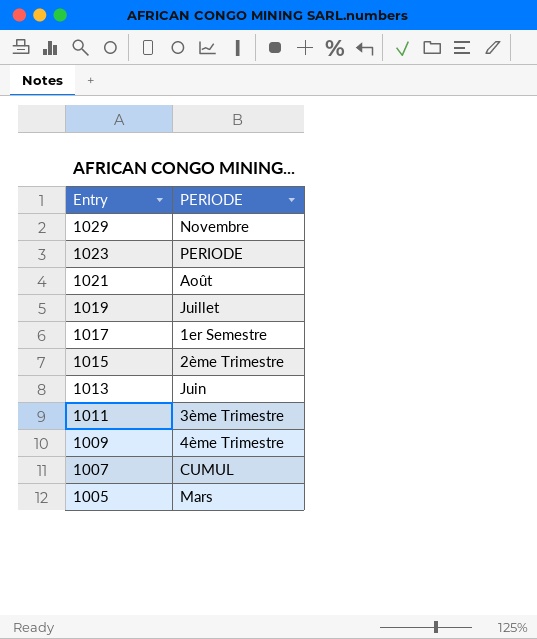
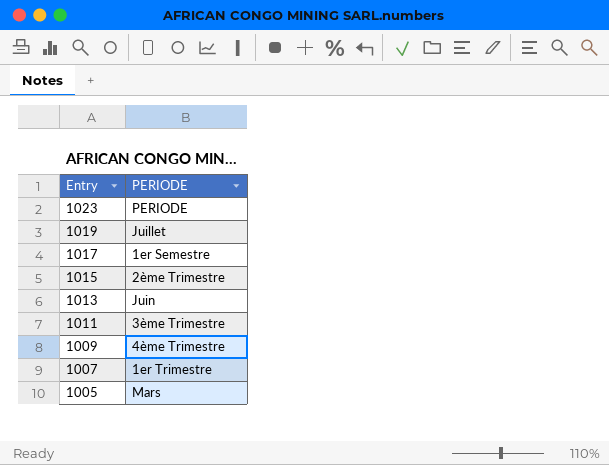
row 1029: Novembre -> none
row 1021: Août -> none
1007 | PERIODE: CUMUL -> 1er Trimestre

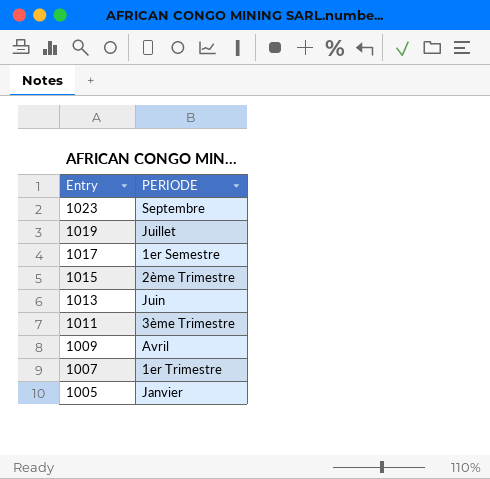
1023 | PERIODE: PERIODE -> Septembre
1009 | PERIODE: 4ème Trimestre -> Avril
1005 | PERIODE: Mars -> Janvier

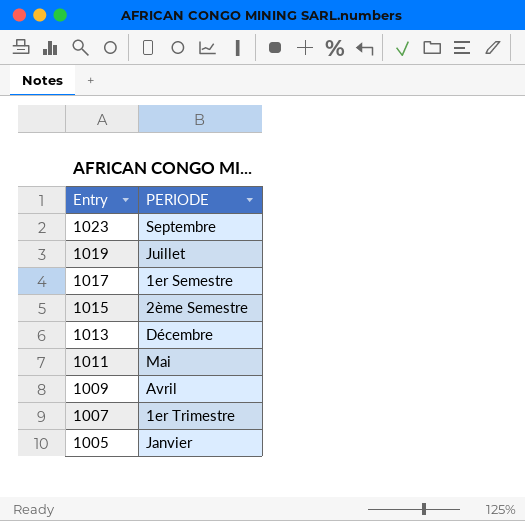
1015 | PERIODE: 2ème Trimestre -> 2ème Semestre
1013 | PERIODE: Juin -> Décembre
1011 | PERIODE: 3ème Trimestre -> Mai

